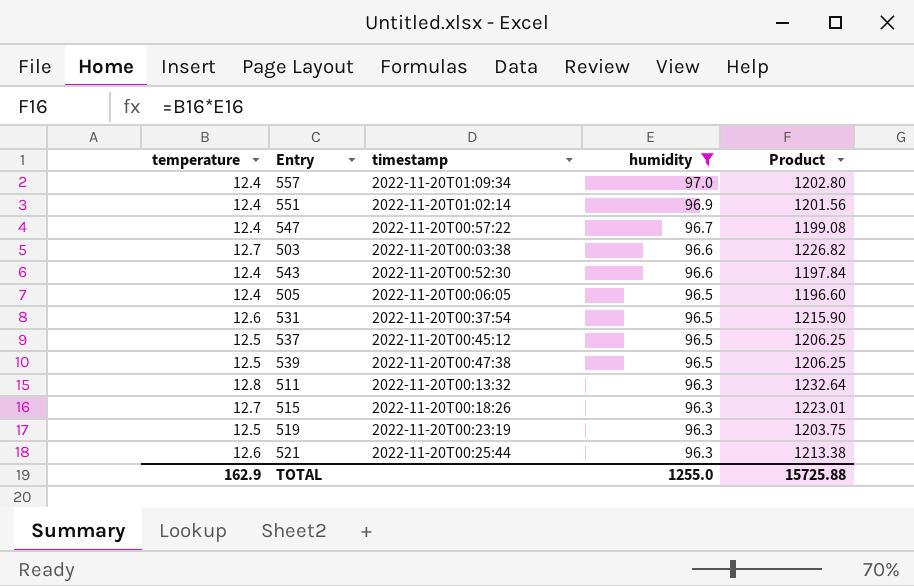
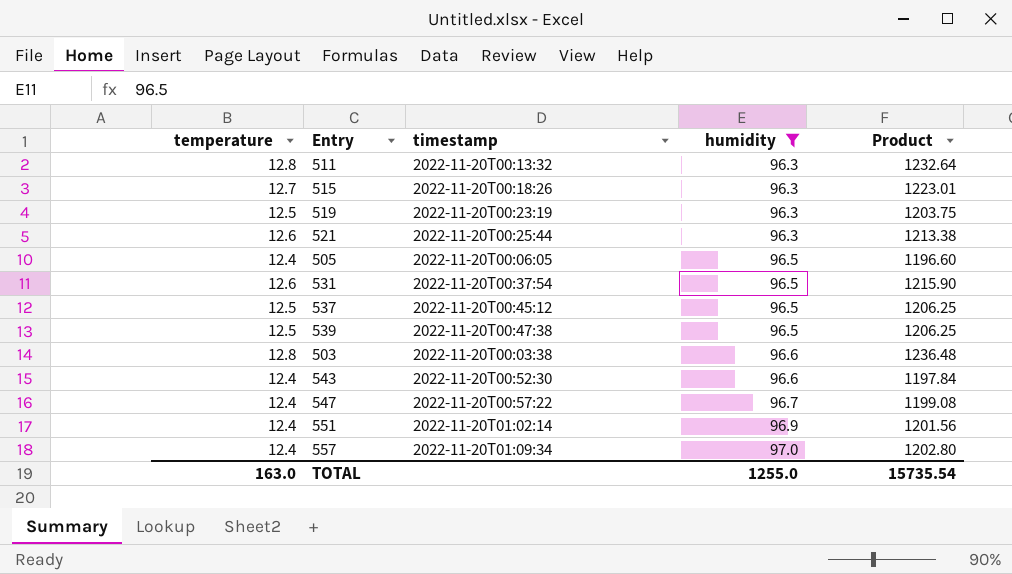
row order: humidity descending -> humidity ascending
503 | temperature: 12.7 -> 12.8
503 | Product: 1226.82 -> 1236.48
TOTAL | temperature: 162.9 -> 163.0
TOTAL | Product: 15725.88 -> 15735.54

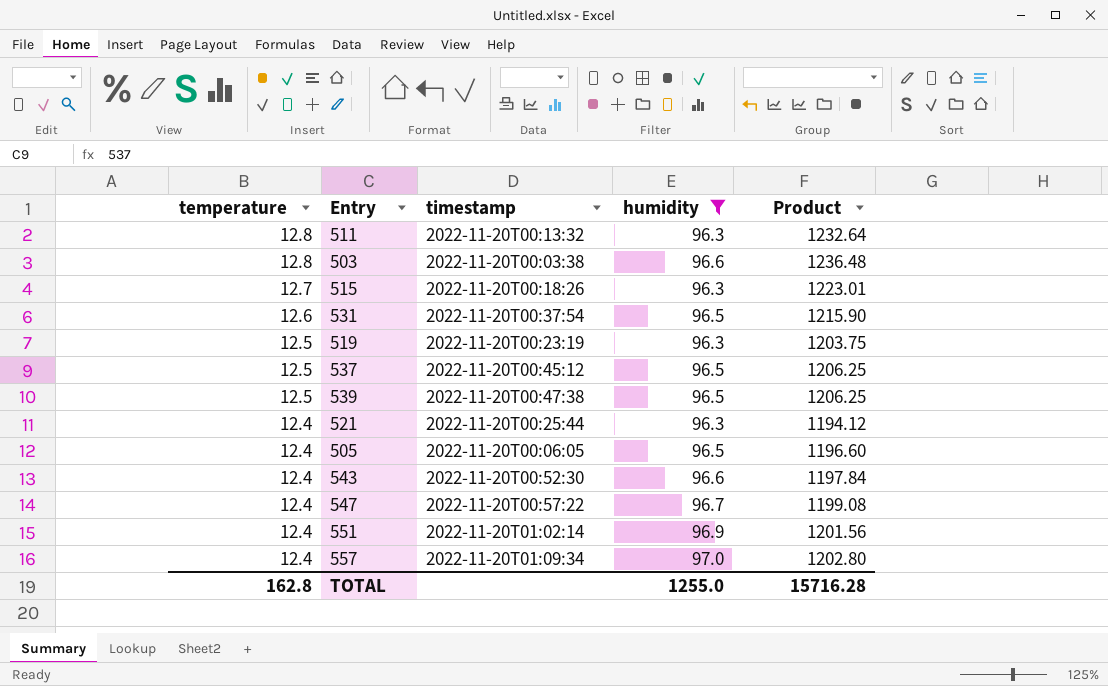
row order: humidity ascending -> temperature descending
521 | temperature: 12.6 -> 12.4
521 | Product: 1213.38 -> 1194.12
TOTAL | temperature: 163.0 -> 162.8
TOTAL | Product: 15735.54 -> 15716.28

